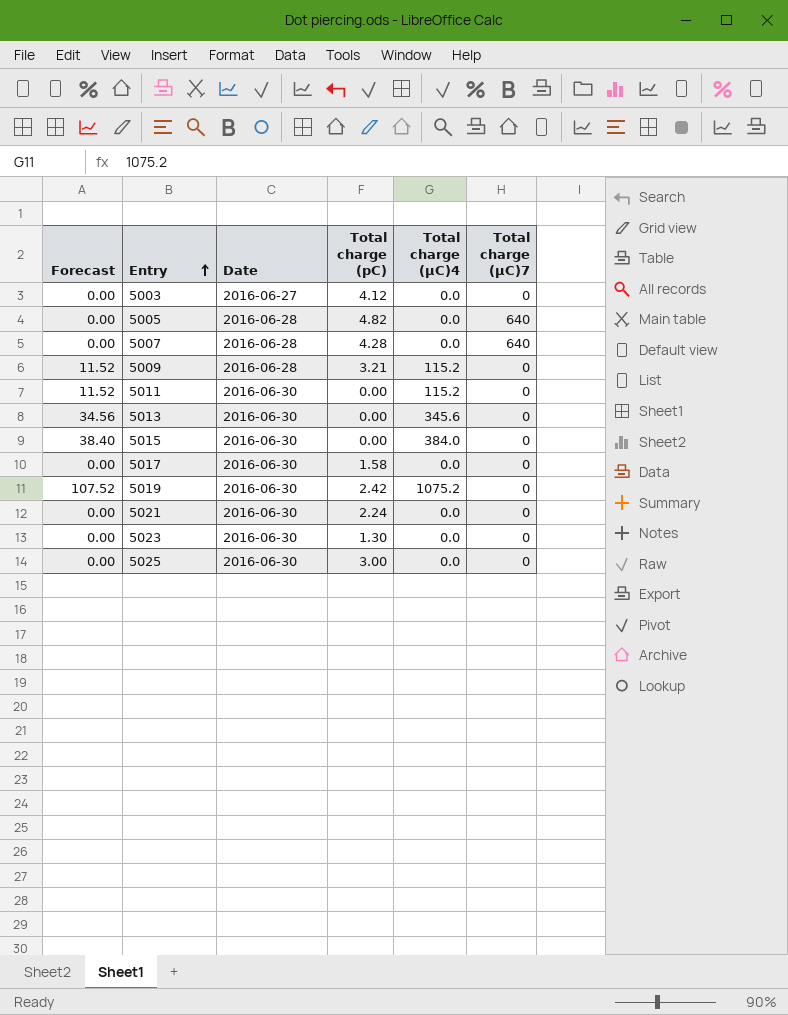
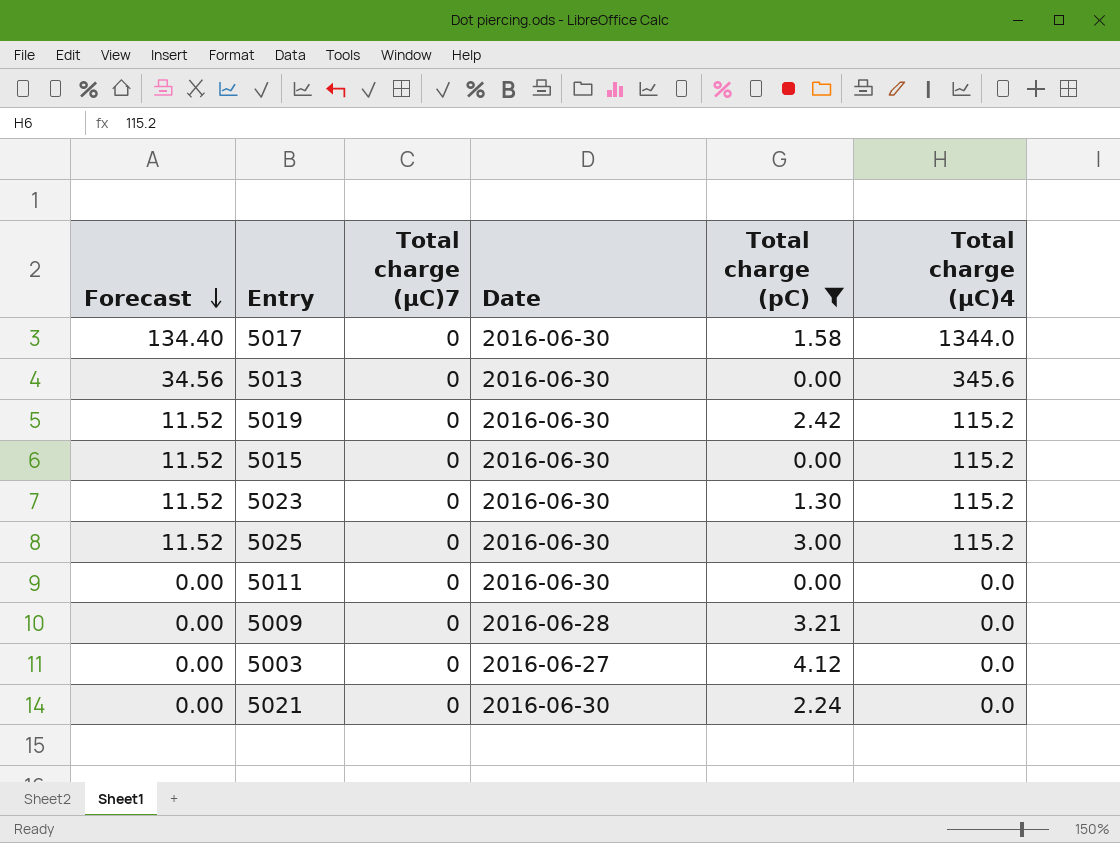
filter: none -> Total charge (pC) <= 4.12
row order: Entry ascending -> Forecast descending
column Total charge (μC)7 | position: 6 -> 3
5017 | Forecast: 0.00 -> 134.40
5017 | Total charge (μC)4: 0.0 -> 1344.0
5019 | Forecast: 107.52 -> 11.52
5019 | Total charge (μC)4: 1075.2 -> 115.2
5015 | Forecast: 38.40 -> 11.52
5015 | Total charge (μC)4: 384.0 -> 115.2
5023 | Forecast: 0.00 -> 11.52
5023 | Total charge (μC)4: 0.0 -> 115.2
5025 | Forecast: 0.00 -> 11.52
5025 | Total charge (μC)4: 0.0 -> 115.2
5011 | Forecast: 11.52 -> 0.00
5011 | Total charge (μC)4: 115.2 -> 0.0
5009 | Forecast: 11.52 -> 0.00
5009 | Total charge (μC)4: 115.2 -> 0.0

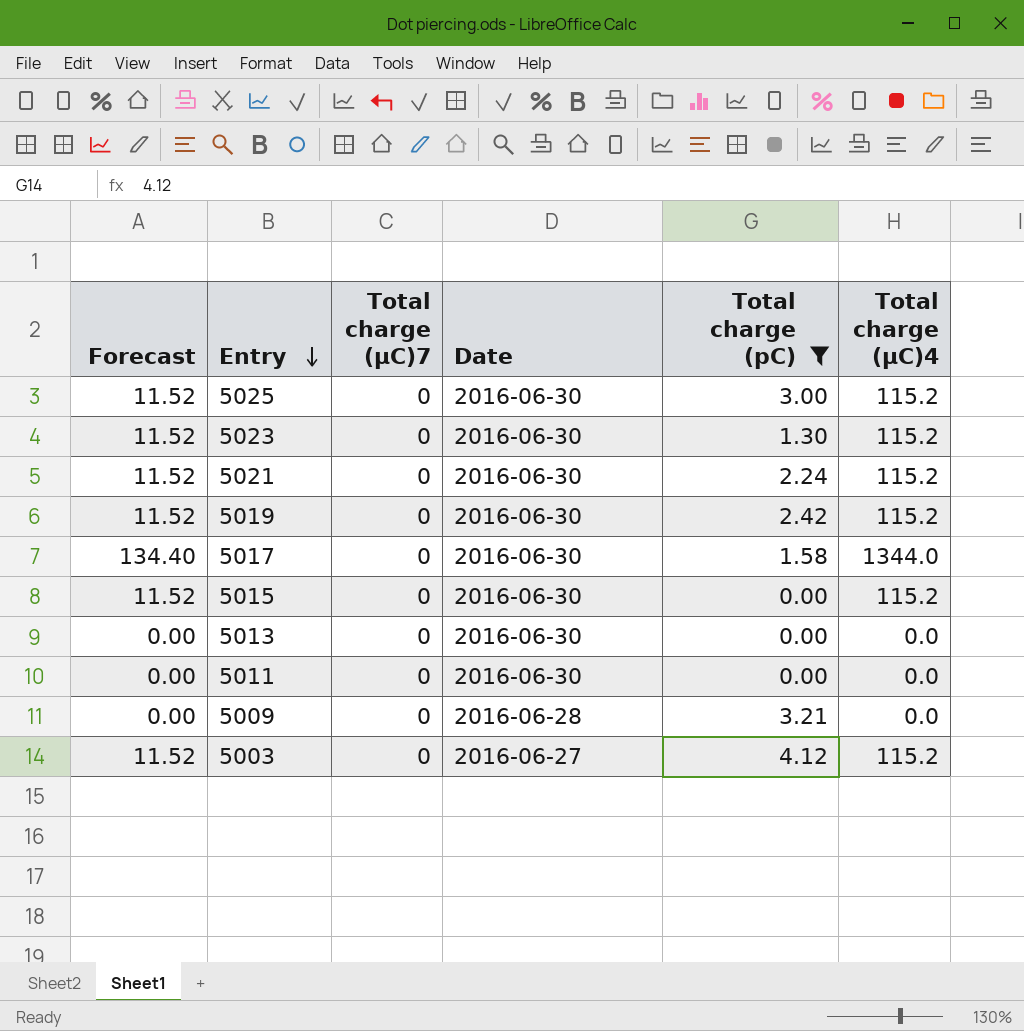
row order: Forecast descending -> Entry descending
5021 | Forecast: 0.00 -> 11.52
5021 | Total charge (μC)4: 0.0 -> 115.2
5013 | Forecast: 34.56 -> 0.00
5013 | Total charge (μC)4: 345.6 -> 0.0
5003 | Forecast: 0.00 -> 11.52
5003 | Total charge (μC)4: 0.0 -> 115.2

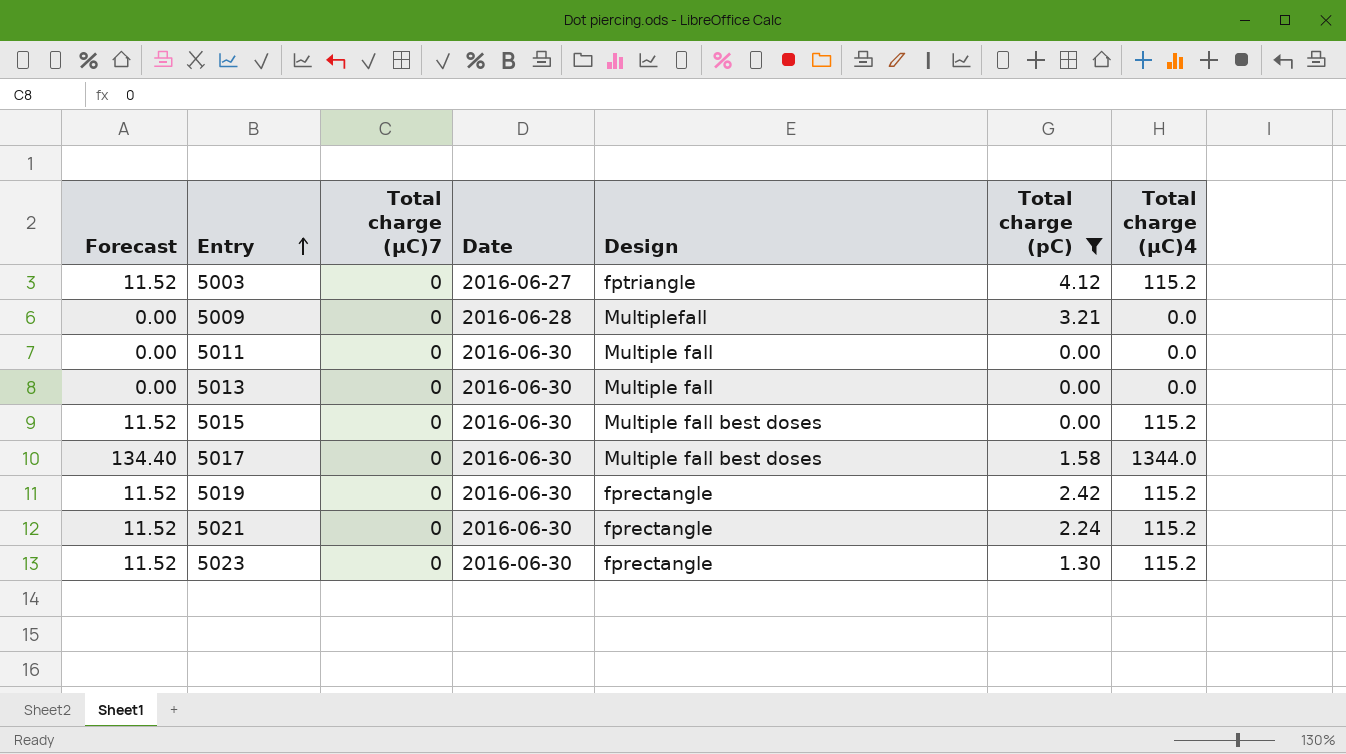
row order: Entry descending -> Entry ascending
column Design | position: none -> 5
row 5025: 11.52 | 0 | 2016-06-30 | 3.00 | 115.2 -> none

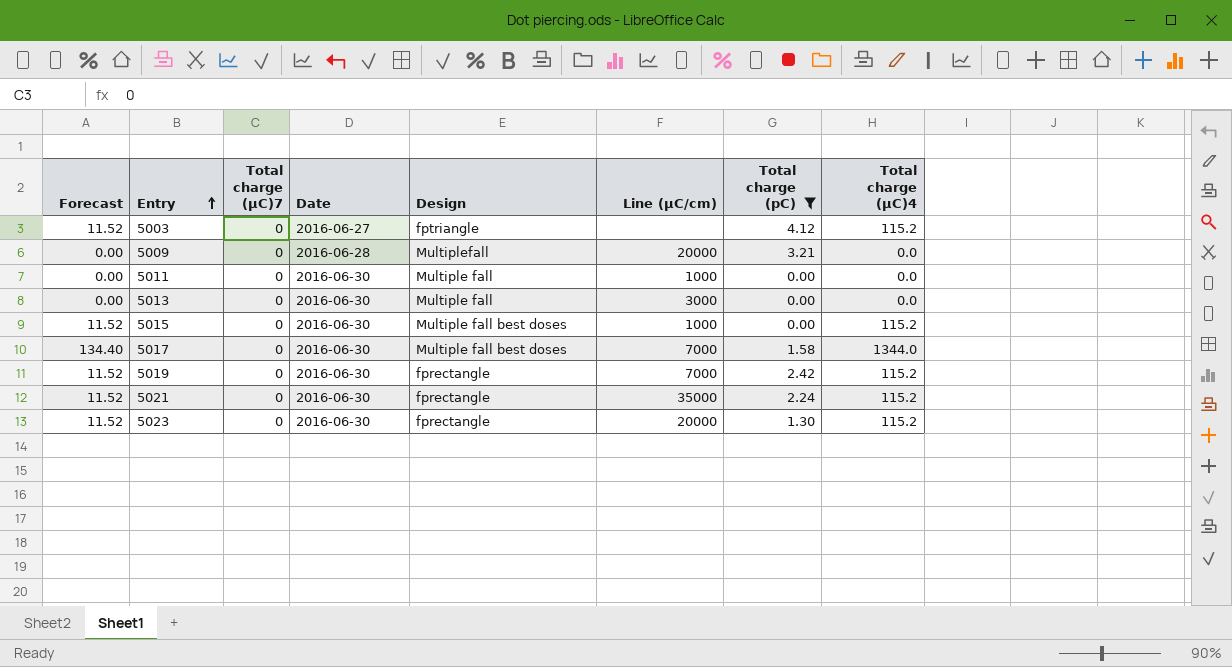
column Line (μC/cm) | position: none -> 6

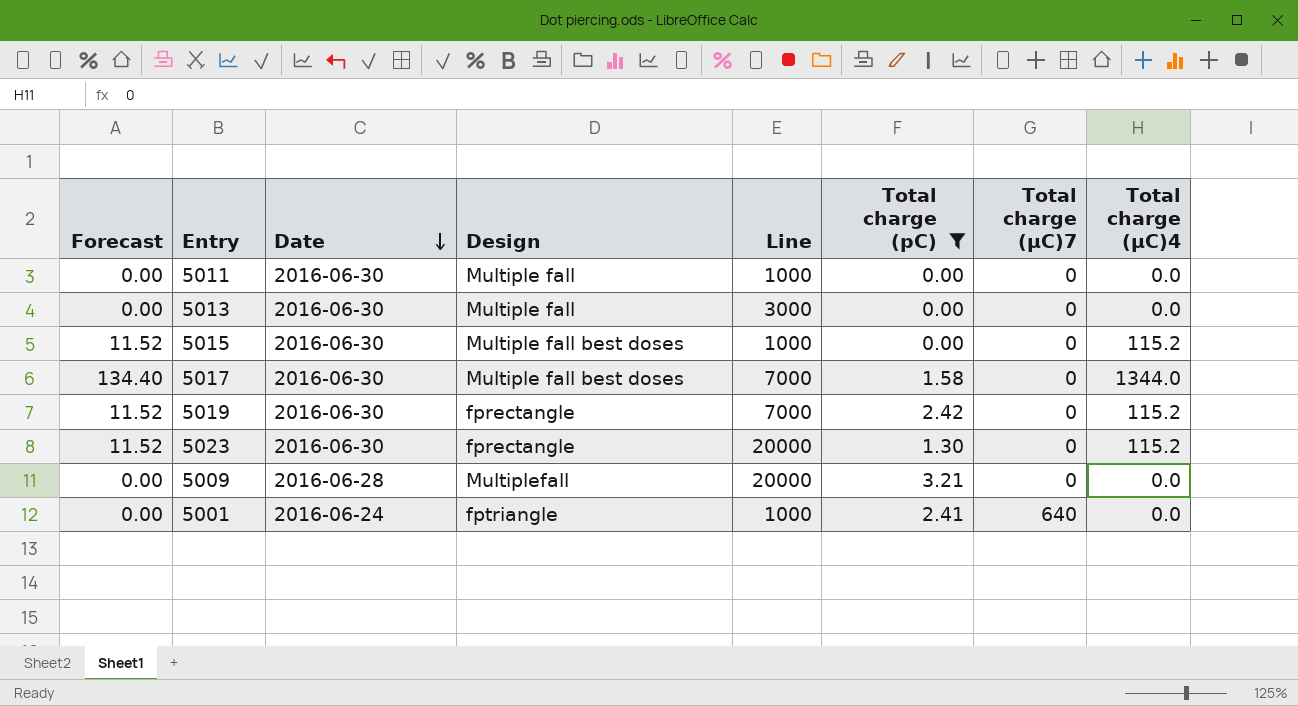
row order: Entry ascending -> Date descending
column name: Line (μC/cm) -> Line
column Total charge (μC)7 | position: 3 -> 7
row 5003: 11.52 | 0 | 2016-06-27 | fptriangle | none | 4.12 | 115.2 -> none
row 5021: 11.52 | 0 | 2016-06-30 | fprectangle | 35000 | 2.24 | 115.2 -> none
row 5001: none -> 0.00 | 2016-06-24 | fptriangle | 1000 | 2.41 | 640 | 0.0

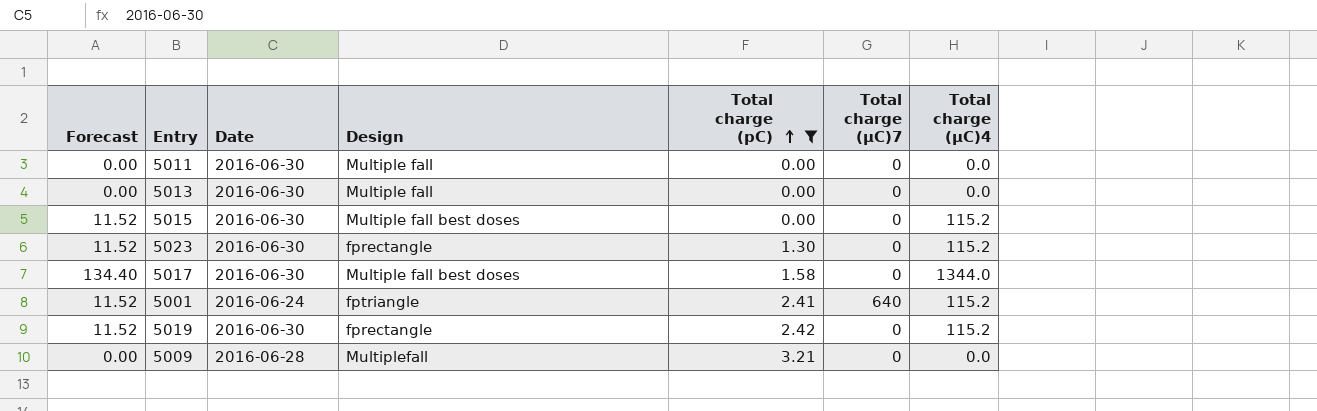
row order: Date descending -> Total charge (pC) ascending
column Line | position: 5 -> none
5001 | Forecast: 0.00 -> 11.52
5001 | Total charge (μC)4: 0.0 -> 115.2

